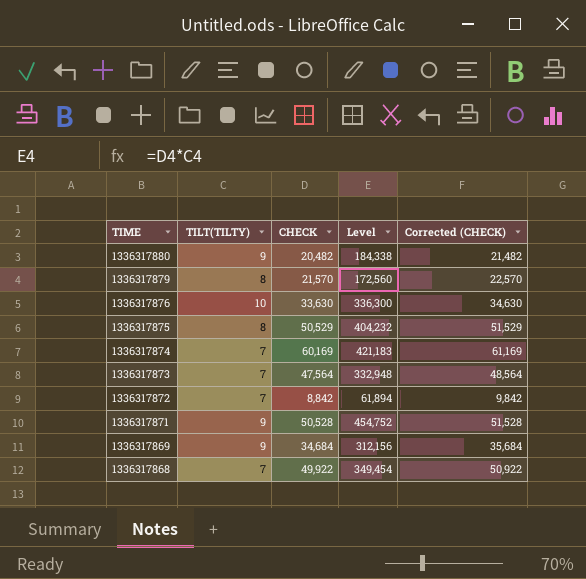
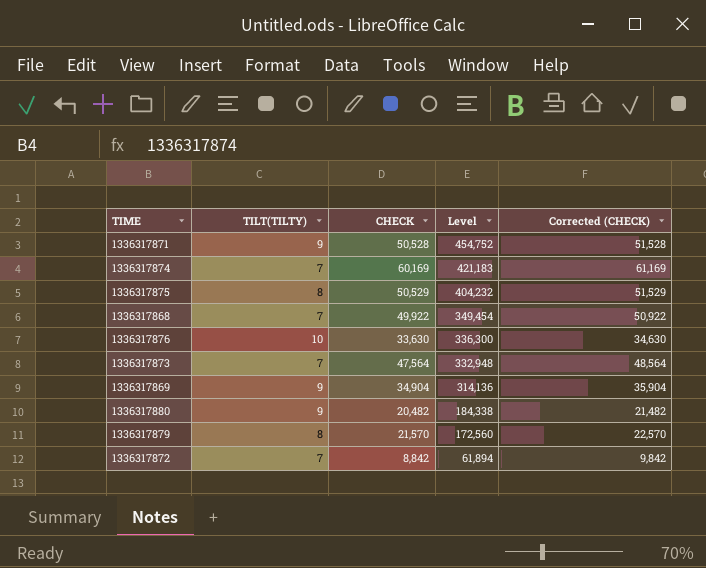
row order: TIME descending -> Level descending
1336317869 | CHECK: 34,684 -> 34,904
1336317869 | Level: 312,156 -> 314,136
1336317869 | Corrected (CHECK): 35,684 -> 35,904

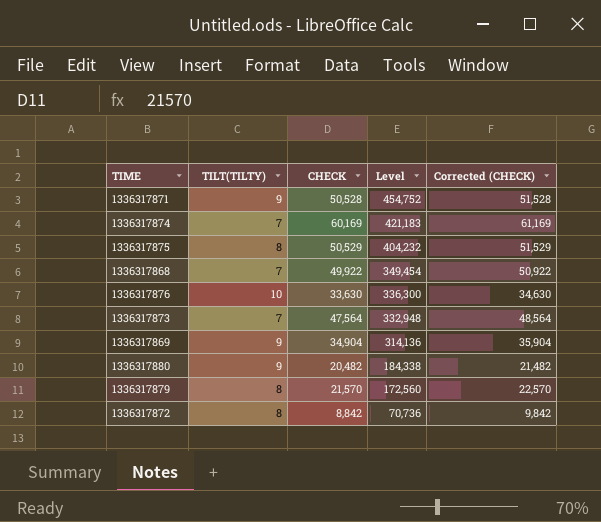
1336317872 | TILT(TILTY): 7 -> 8
1336317872 | Level: 61,894 -> 70,736

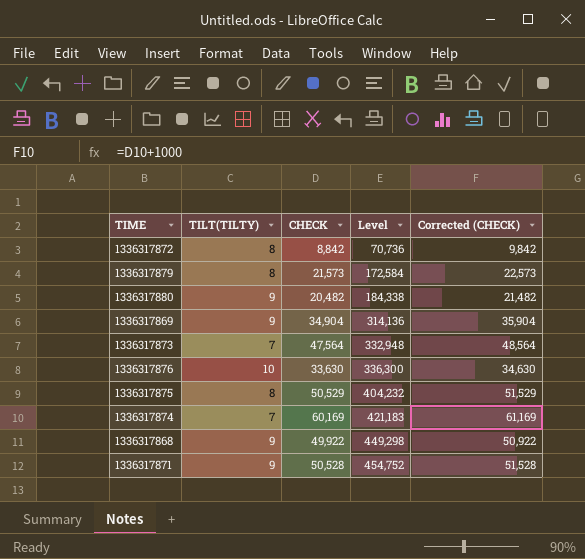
row order: Level descending -> Level ascending
1336317879 | CHECK: 21,570 -> 21,573
1336317879 | Level: 172,560 -> 172,584
1336317879 | Corrected (CHECK): 22,570 -> 22,573
1336317868 | TILT(TILTY): 7 -> 9
1336317868 | Level: 349,454 -> 449,298

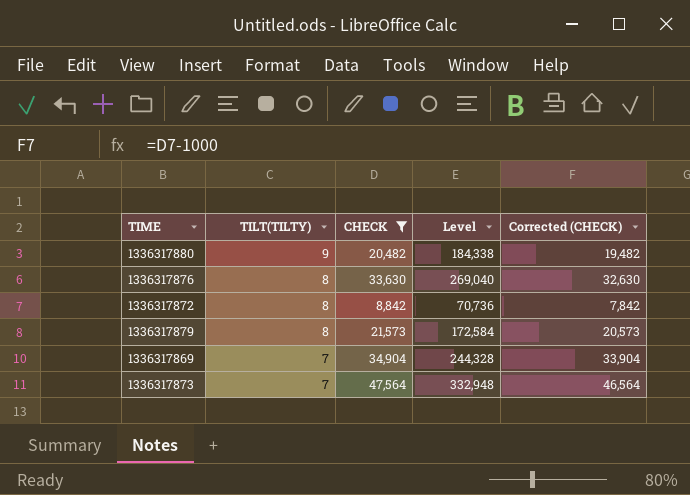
filter: none -> CHECK <= 47,564
row order: Level ascending -> TILT(TILTY) descending
column Corrected (CHECK) | formula: [CHECK] + 1000 -> [CHECK] - 1000
1336317876 | TILT(TILTY): 10 -> 8
1336317876 | Level: 336,300 -> 269,040
1336317869 | TILT(TILTY): 9 -> 7
1336317869 | Level: 314,136 -> 244,328

